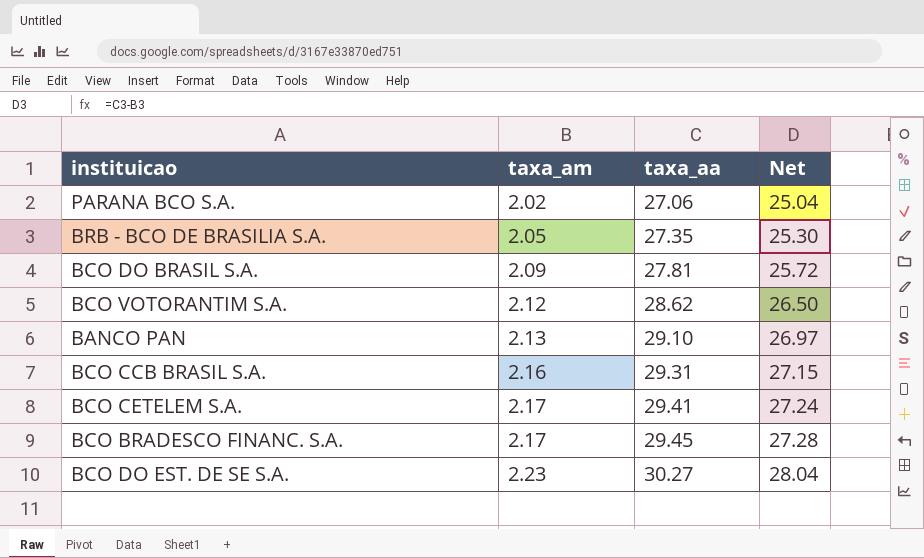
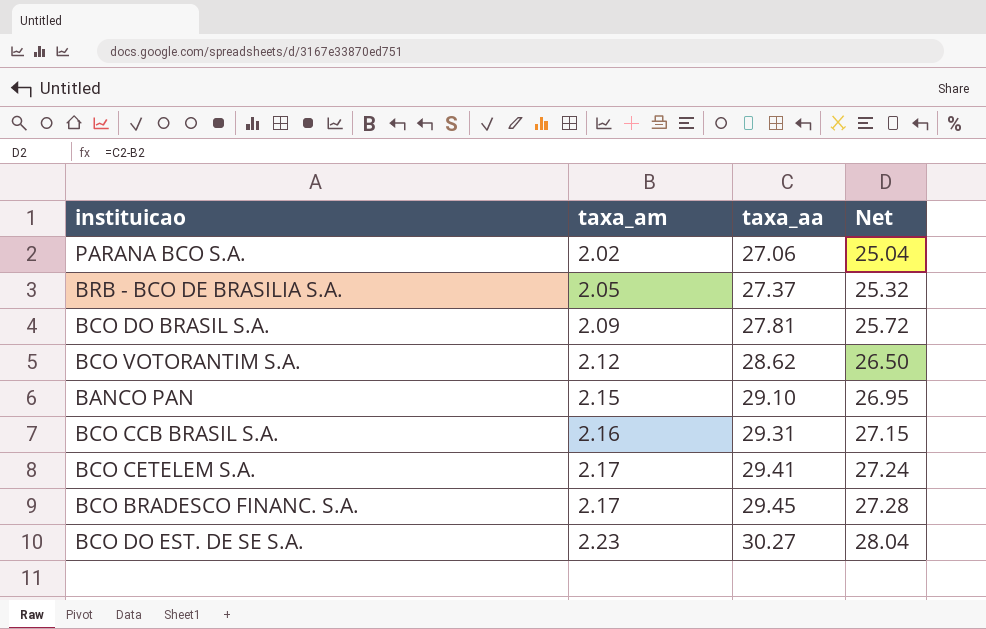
BRB - BCO DE BRASILIA S.A. | taxa_aa: 27.35 -> 27.37
BRB - BCO DE BRASILIA S.A. | Net: 25.30 -> 25.32
BANCO PAN | taxa_am: 2.13 -> 2.15
BANCO PAN | Net: 26.97 -> 26.95

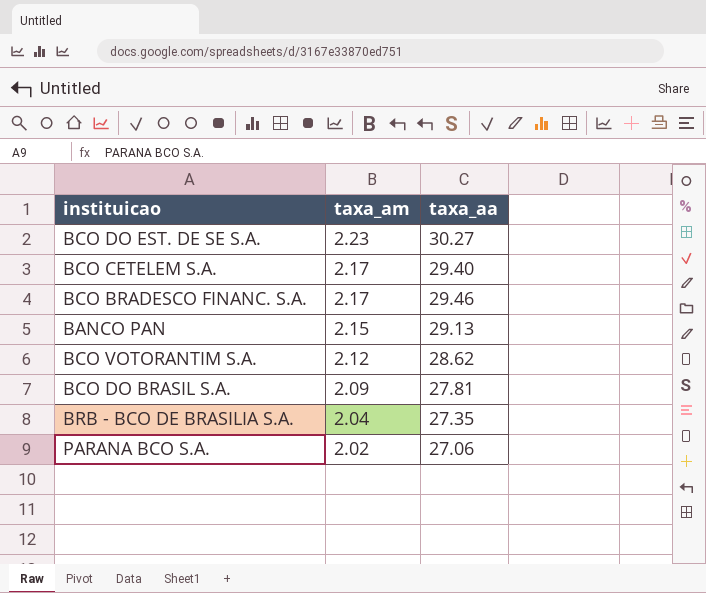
row order: taxa_am ascending -> taxa_am descending
column Net | formula: [taxa_aa] - [taxa_am] -> none
row BCO CCB BRASIL S.A.: 2.16 | 29.31 | 27.15 -> none
BCO CETELEM S.A. | taxa_aa: 29.41 -> 29.40
BCO BRADESCO FINANC. S.A. | taxa_aa: 29.45 -> 29.46
BANCO PAN | taxa_aa: 29.10 -> 29.13
BRB - BCO DE BRASILIA S.A. | taxa_am: 2.05 -> 2.04
BRB - BCO DE BRASILIA S.A. | taxa_aa: 27.37 -> 27.35

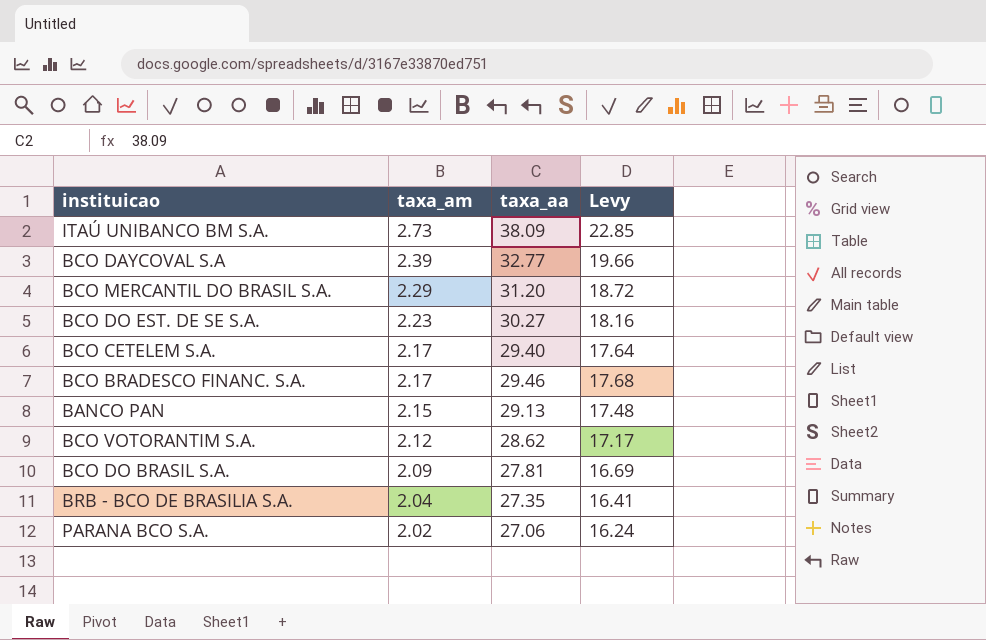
column Levy | formula: none -> [taxa_aa] * 0.6
row ITAÚ UNIBANCO BM S.A.: none -> 2.73 | 38.09 | 22.85
row BCO DAYCOVAL S.A: none -> 2.39 | 32.77 | 19.66
row BCO MERCANTIL DO BRASIL S.A.: none -> 2.29 | 31.20 | 18.72

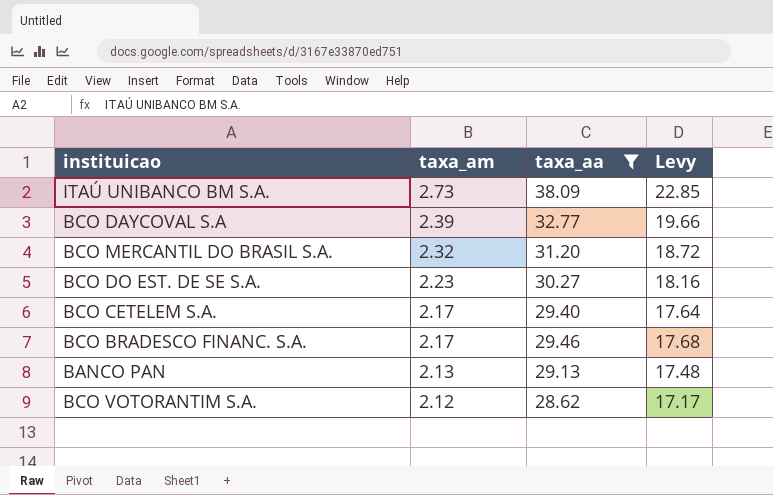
filter: none -> taxa_aa >= 28.62
BCO MERCANTIL DO BRASIL S.A. | taxa_am: 2.29 -> 2.32
BANCO PAN | taxa_am: 2.15 -> 2.13

